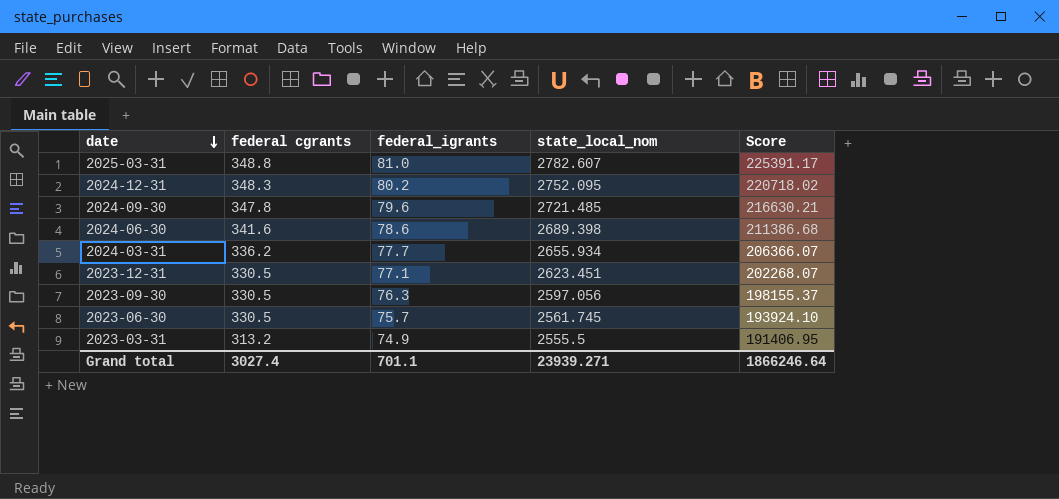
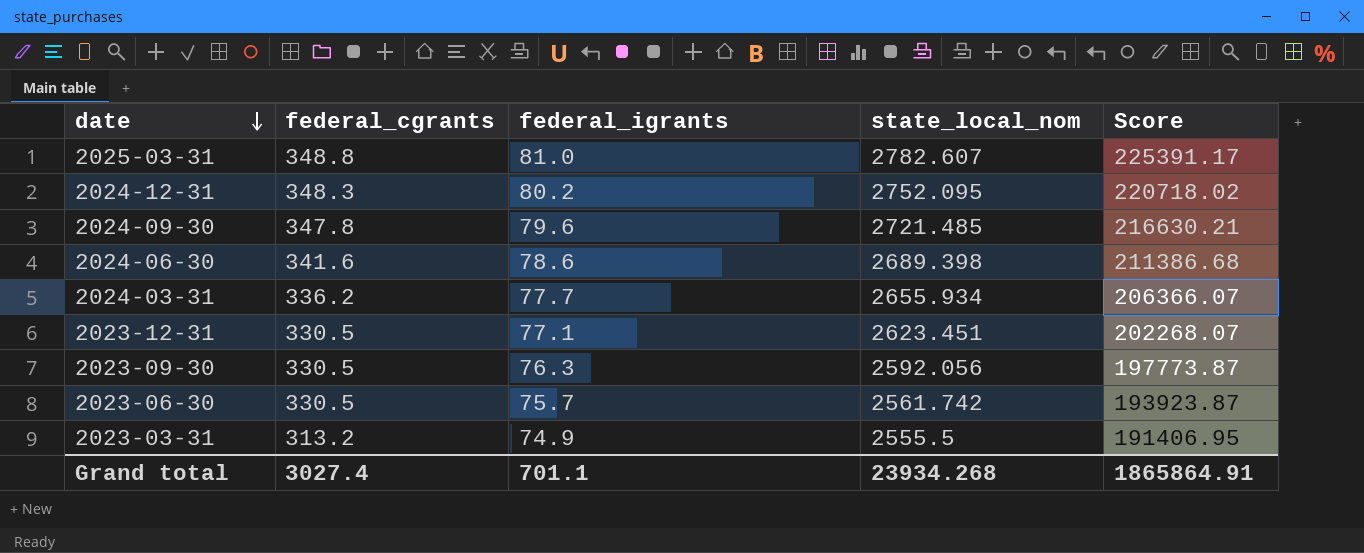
column name: federal cgrants -> federal_cgrants
2023-09-30 | state_local_nom: 2597.056 -> 2592.056
2023-09-30 | Score: 198155.37 -> 197773.87
2023-06-30 | state_local_nom: 2561.745 -> 2561.742
2023-06-30 | Score: 193924.10 -> 193923.87
Grand total | state_local_nom: 23939.271 -> 23934.268
Grand total | Score: 1866246.64 -> 1865864.91

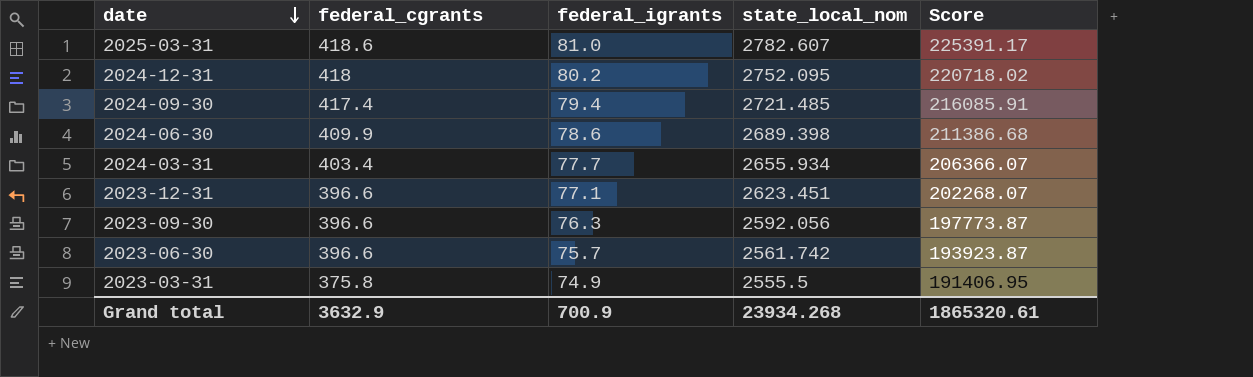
2025-03-31 | federal_cgrants: 348.8 -> 418.6
2024-12-31 | federal_cgrants: 348.3 -> 418
2024-09-30 | federal_cgrants: 347.8 -> 417.4
2024-09-30 | federal_igrants: 79.6 -> 79.4
2024-09-30 | Score: 216630.21 -> 216085.91
2024-06-30 | federal_cgrants: 341.6 -> 409.9
2024-03-31 | federal_cgrants: 336.2 -> 403.4
2023-12-31 | federal_cgrants: 330.5 -> 396.6
2023-09-30 | federal_cgrants: 330.5 -> 396.6
2023-06-30 | federal_cgrants: 330.5 -> 396.6
2023-03-31 | federal_cgrants: 313.2 -> 375.8
Grand total | federal_cgrants: 3027.4 -> 3632.9
Grand total | federal_igrants: 701.1 -> 700.9
Grand total | Score: 1865864.91 -> 1865320.61

